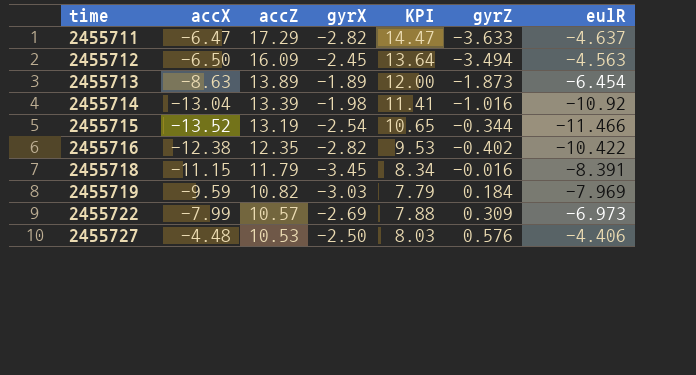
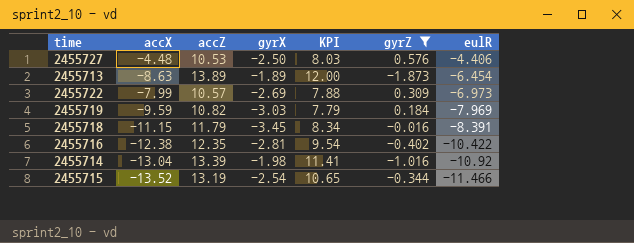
filter: none -> gyrZ >= -1.873
row order: time ascending -> eulR descending
2455716 | gyrX: -2.82 -> -2.81
2455716 | KPI: 9.53 -> 9.54

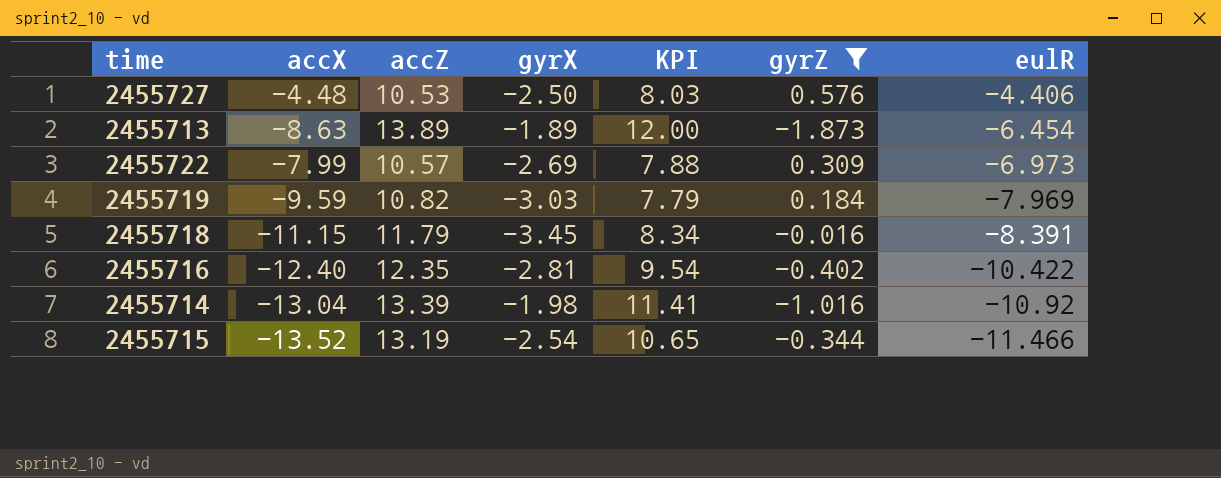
2455716 | accX: -12.38 -> -12.40

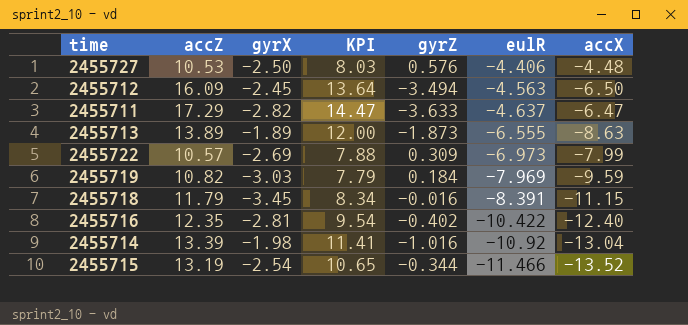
filter: gyrZ >= -1.873 -> none
column accX | position: 2 -> 7
2455713 | eulR: -6.454 -> -6.555

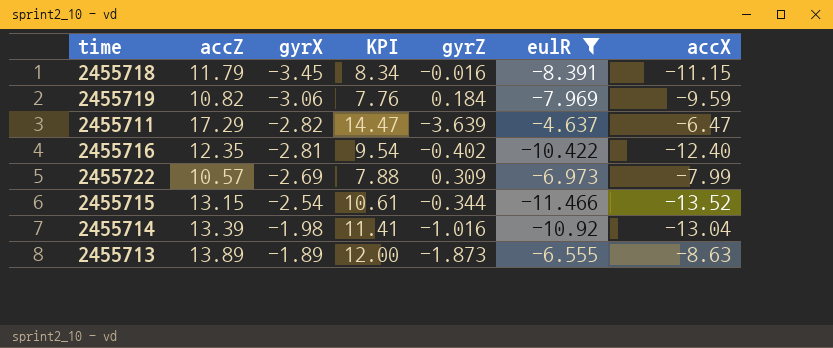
filter: none -> eulR <= -4.637
row order: eulR descending -> gyrX ascending
2455719 | gyrX: -3.03 -> -3.06
2455719 | KPI: 7.79 -> 7.76
2455711 | gyrZ: -3.633 -> -3.639
2455715 | accZ: 13.19 -> 13.15
2455715 | KPI: 10.65 -> 10.61

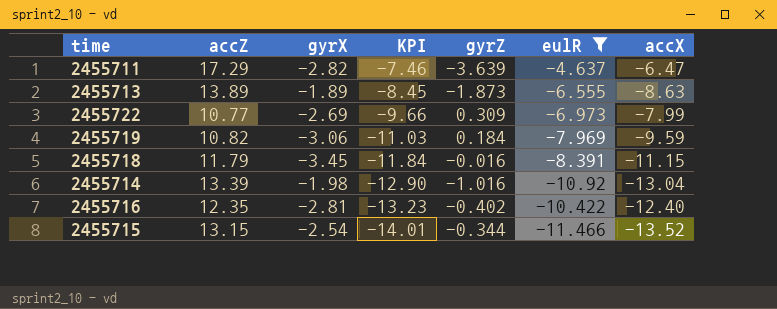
row order: gyrX ascending -> KPI descending
column KPI | formula: [accZ] + [gyrX] -> [gyrX] + [eulR]
2455722 | accZ: 10.57 -> 10.77

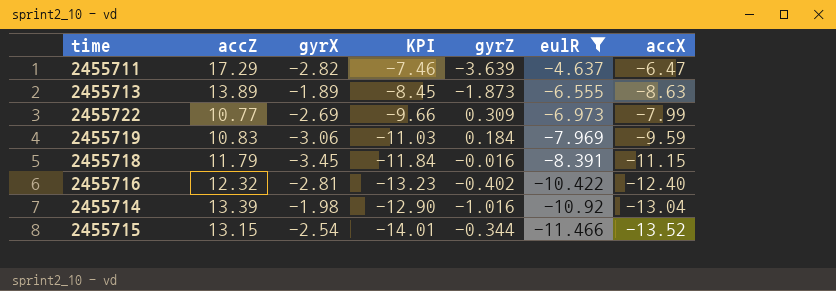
row order: KPI descending -> eulR descending
2455719 | accZ: 10.82 -> 10.83
2455716 | accZ: 12.35 -> 12.32

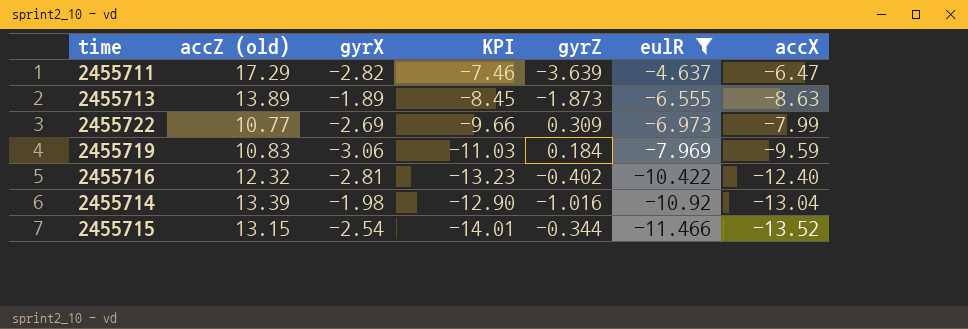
column name: accZ -> accZ (old)
row 2455718: 11.79 | -3.45 | -11.84 | -0.016 | -8.391 | -11.15 -> none

